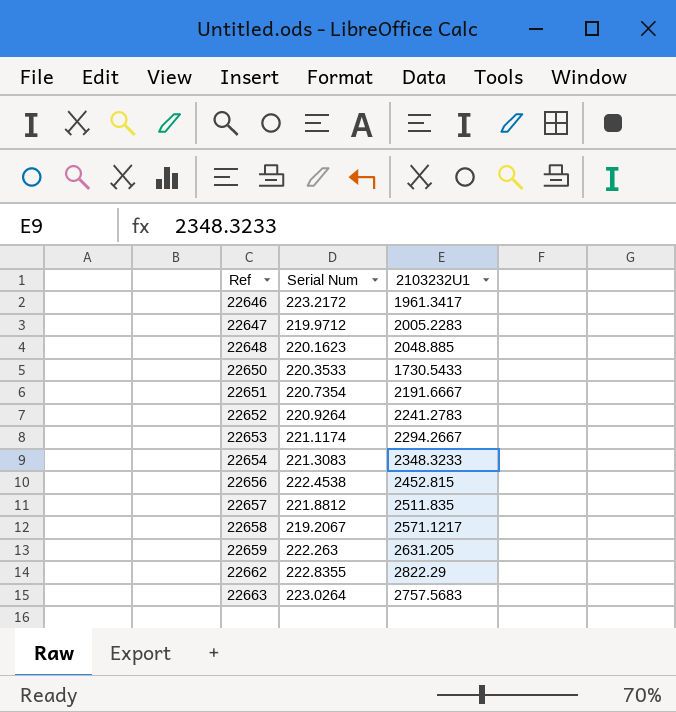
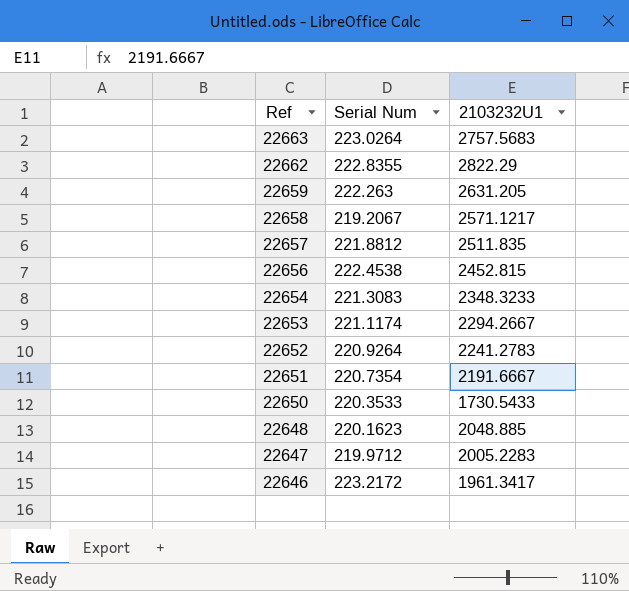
row order: Ref ascending -> Ref descending

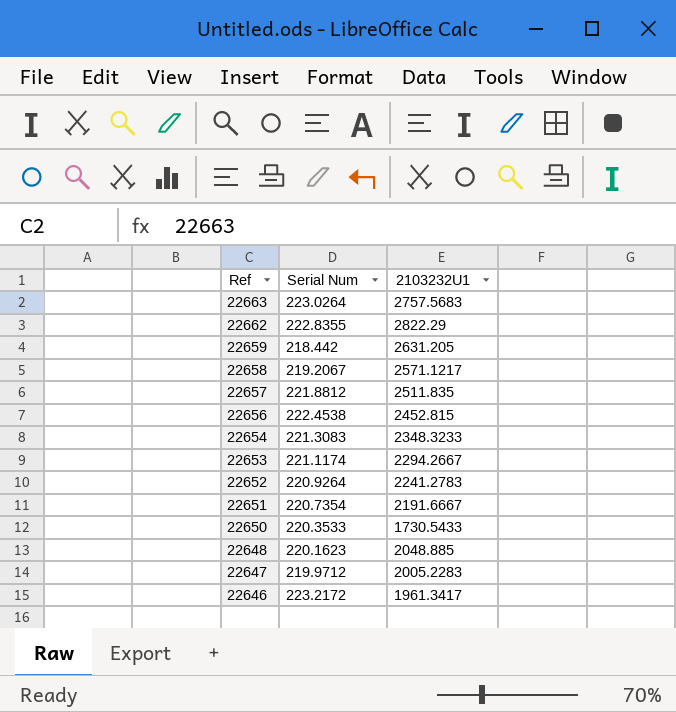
22659 | Serial Num: 222.263 -> 218.442

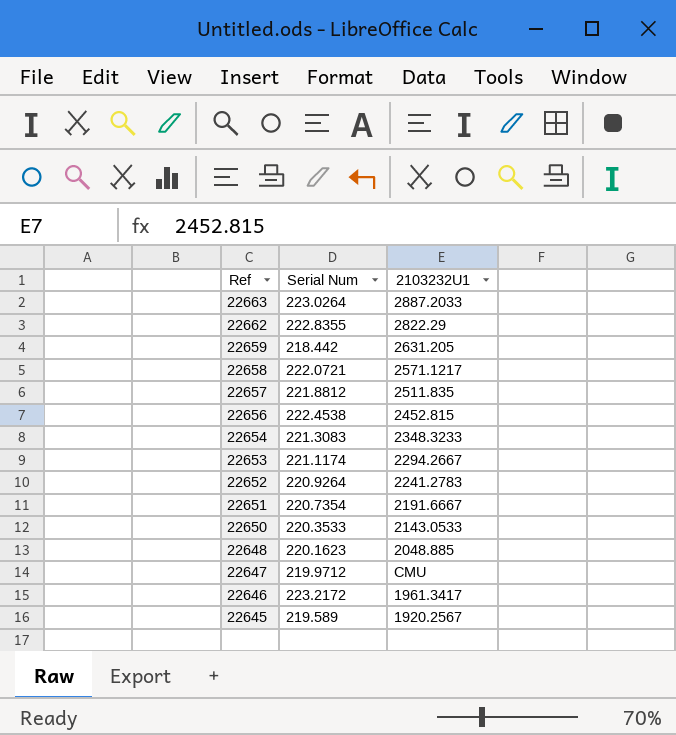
22663 | 2103232U1: 2757.5683 -> 2887.2033
22658 | Serial Num: 219.2067 -> 222.0721
22650 | 2103232U1: 1730.5433 -> 2143.0533
22647 | 2103232U1: 2005.2283 -> CMU
row 22645: none -> 219.589 | 1920.2567

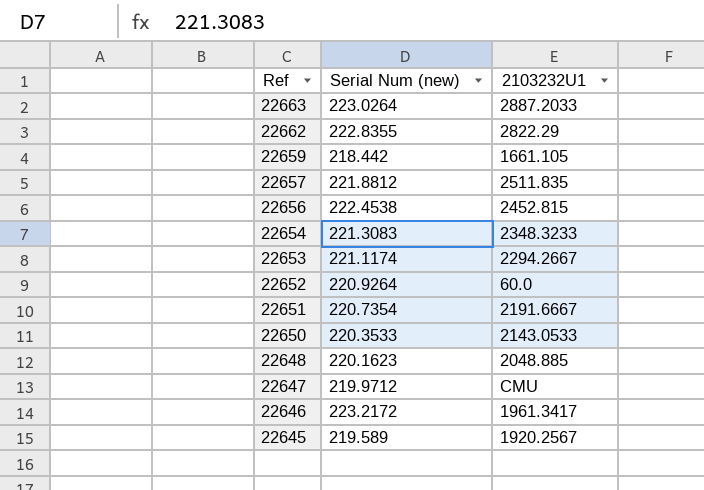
column name: Serial Num -> Serial Num (new)
row 22658: 222.0721 | 2571.1217 -> none
22659 | 2103232U1: 2631.205 -> 1661.105
22652 | 2103232U1: 2241.2783 -> 60.0

